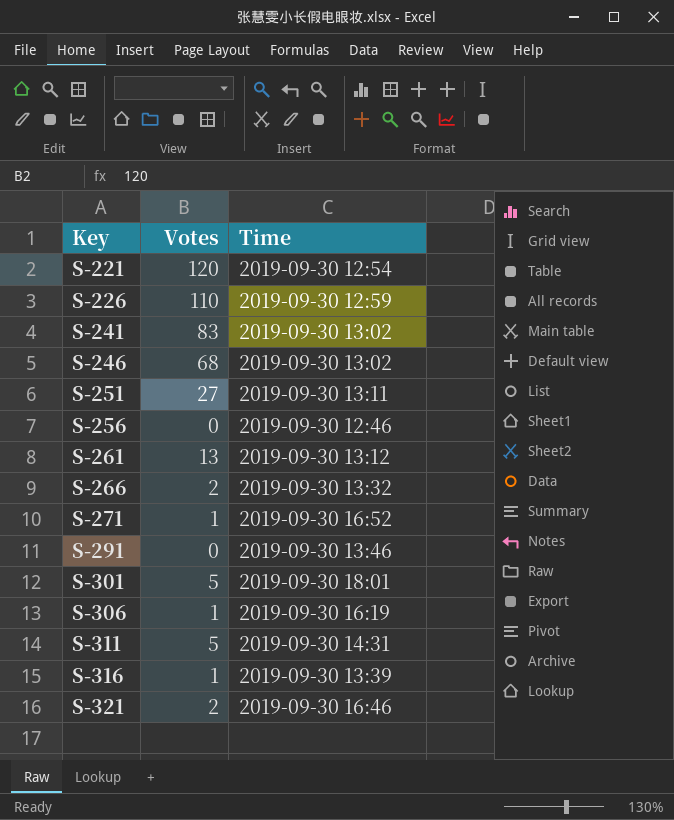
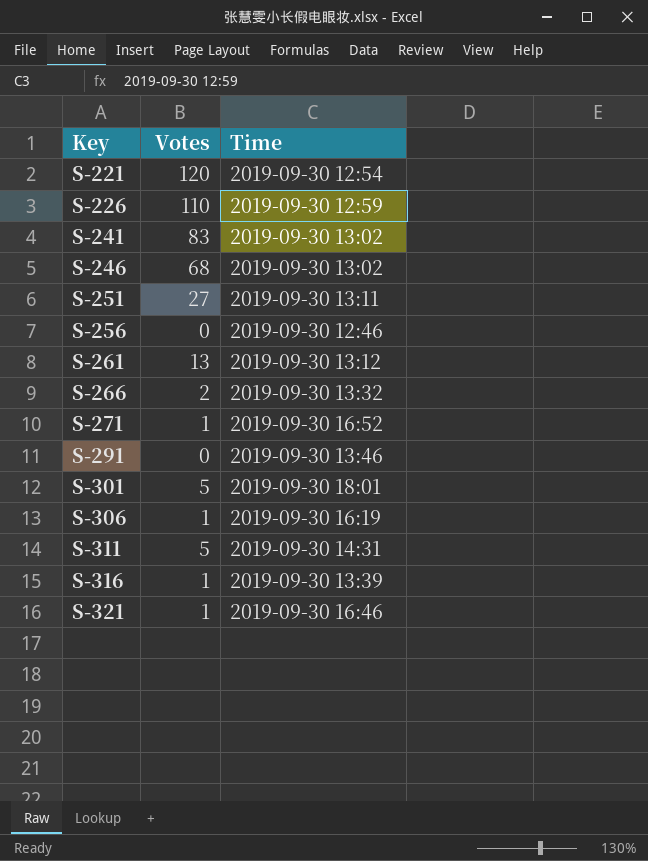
S-321 | Votes: 2 -> 1

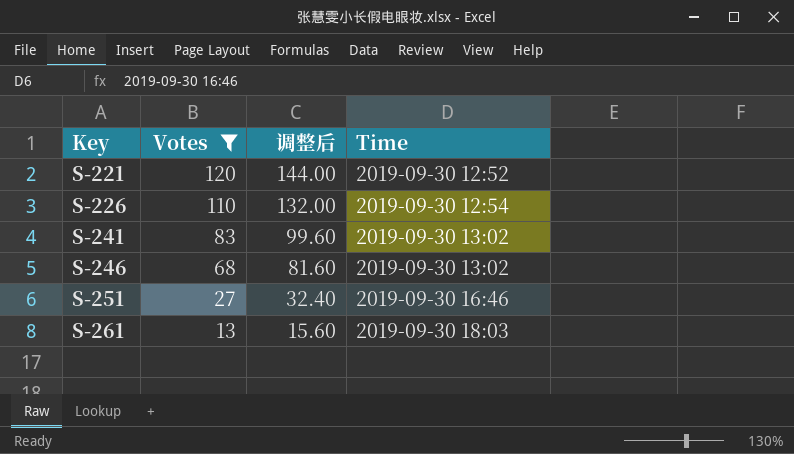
filter: none -> Votes >= 13
column 调整后 | formula: none -> [Votes] * 1.2
S-221 | Time: 2019-09-30 12:54 -> 2019-09-30 12:52
S-226 | Time: 2019-09-30 12:59 -> 2019-09-30 12:54
S-251 | Time: 2019-09-30 13:11 -> 2019-09-30 16:46
S-261 | Time: 2019-09-30 13:12 -> 2019-09-30 18:03

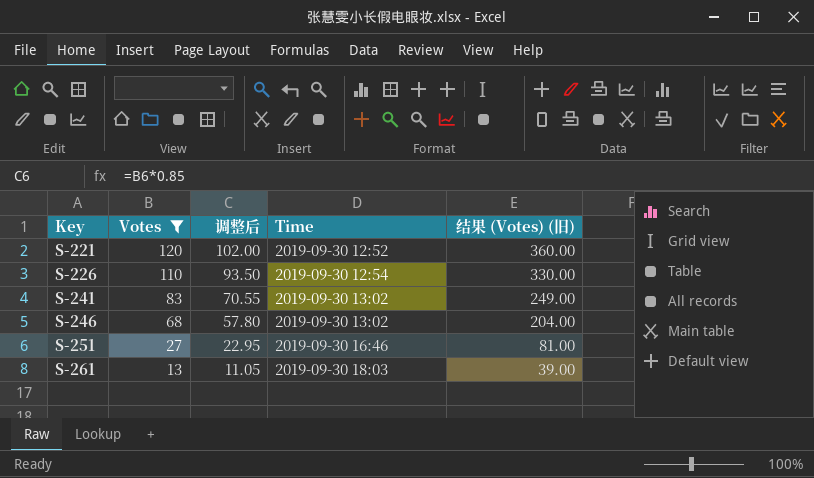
column 调整后 | formula: [Votes] * 1.2 -> [Votes] * 0.85
column 结果 (Votes) (旧) | formula: none -> [Votes] * 3

